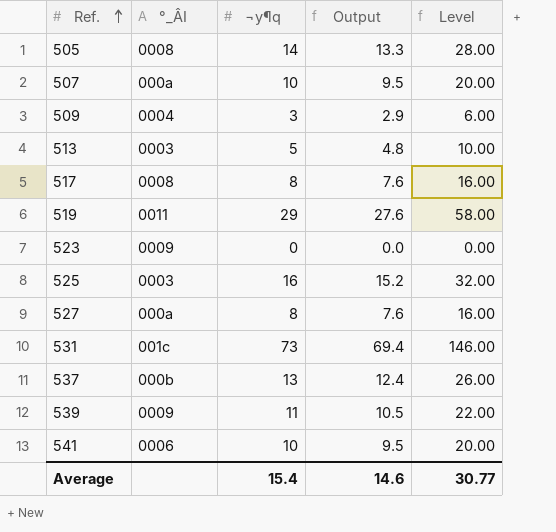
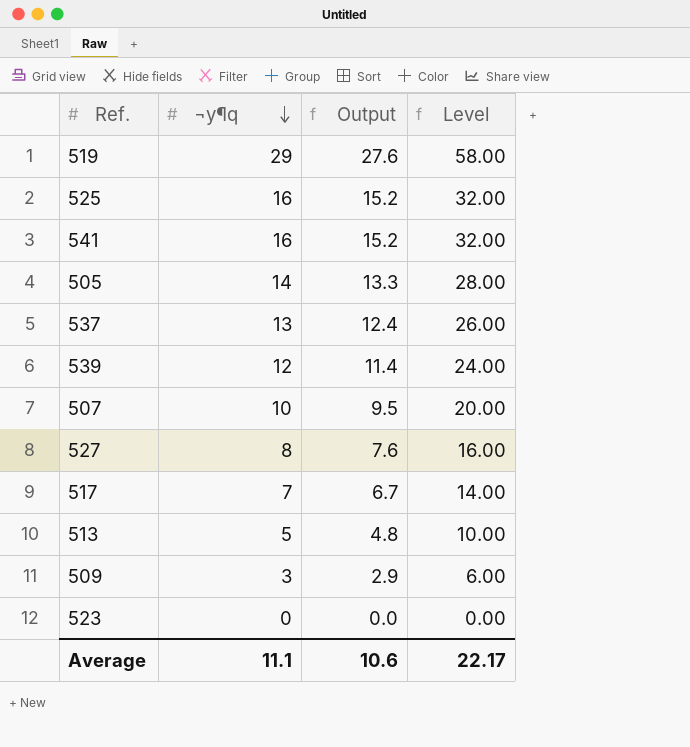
row order: Ref. ascending -> ¬y¶q descending
column °_ÂI | position: 2 -> none
row 531: 001c | 73 | 69.4 | 146.00 -> none
541 | ¬y¶q: 10 -> 16
541 | Output: 9.5 -> 15.2
541 | Level: 20.00 -> 32.00
539 | ¬y¶q: 11 -> 12
539 | Output: 10.5 -> 11.4
539 | Level: 22.00 -> 24.00
517 | ¬y¶q: 8 -> 7
517 | Output: 7.6 -> 6.7
517 | Level: 16.00 -> 14.00
Average | ¬y¶q: 15.4 -> 11.1
Average | Output: 14.6 -> 10.6
Average | Level: 30.77 -> 22.17

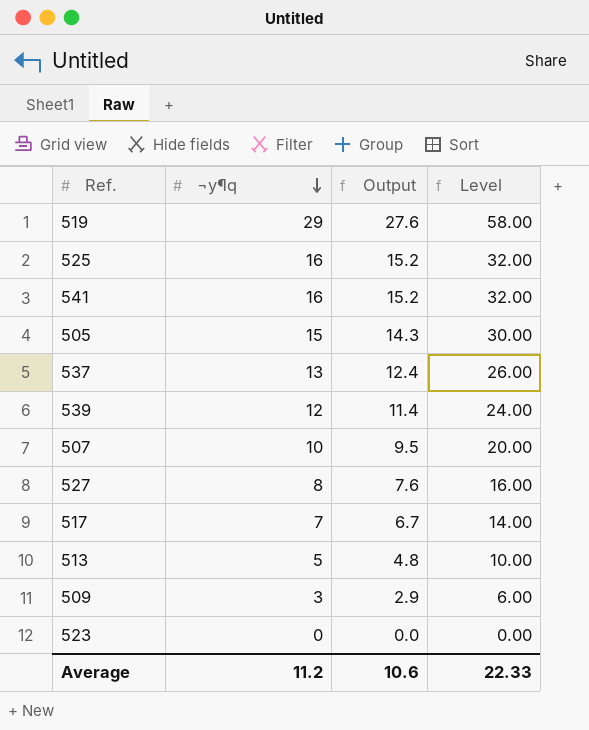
505 | ¬y¶q: 14 -> 15
505 | Output: 13.3 -> 14.3
505 | Level: 28.00 -> 30.00
Average | ¬y¶q: 11.1 -> 11.2
Average | Level: 22.17 -> 22.33

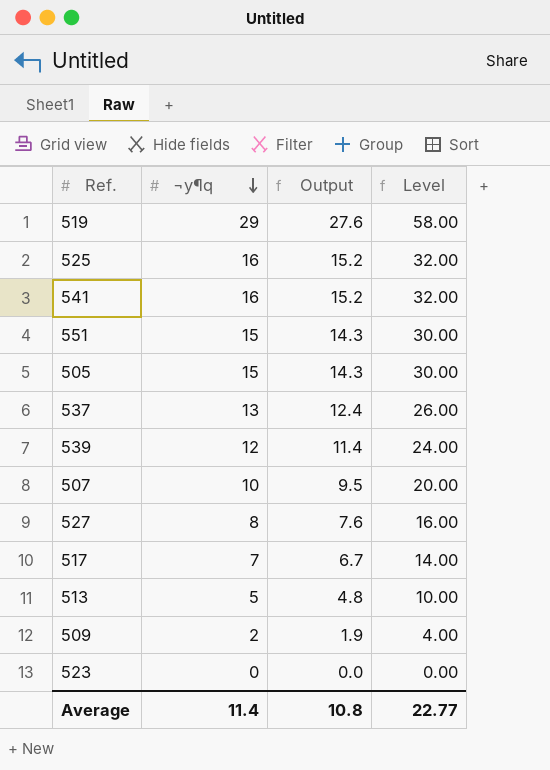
row 551: none -> 15 | 14.3 | 30.00
509 | ¬y¶q: 3 -> 2
509 | Output: 2.9 -> 1.9
509 | Level: 6.00 -> 4.00
Average | ¬y¶q: 11.2 -> 11.4
Average | Output: 10.6 -> 10.8
Average | Level: 22.33 -> 22.77

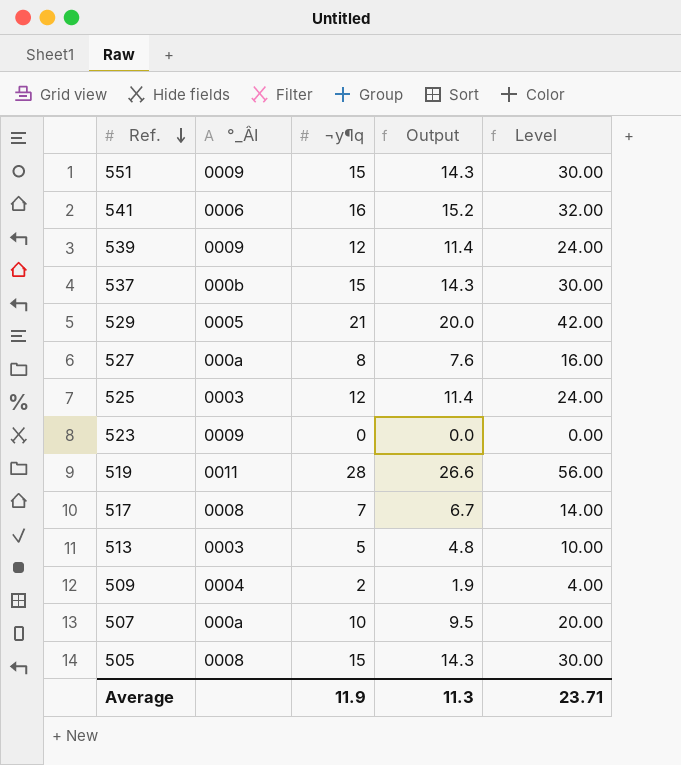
row order: ¬y¶q descending -> Ref. descending
column °_ÂI | position: none -> 2
537 | ¬y¶q: 13 -> 15
537 | Output: 12.4 -> 14.3
537 | Level: 26.00 -> 30.00
row 529: none -> 0005 | 21 | 20.0 | 42.00
525 | ¬y¶q: 16 -> 12
525 | Output: 15.2 -> 11.4
525 | Level: 32.00 -> 24.00
519 | ¬y¶q: 29 -> 28
519 | Output: 27.6 -> 26.6
519 | Level: 58.00 -> 56.00
Average | ¬y¶q: 11.4 -> 11.9
Average | Output: 10.8 -> 11.3
Average | Level: 22.77 -> 23.71

